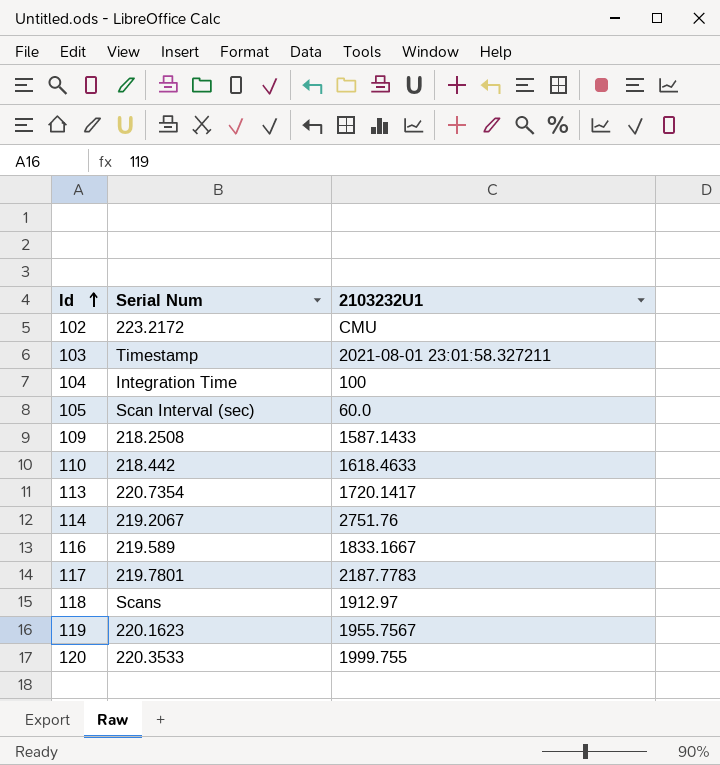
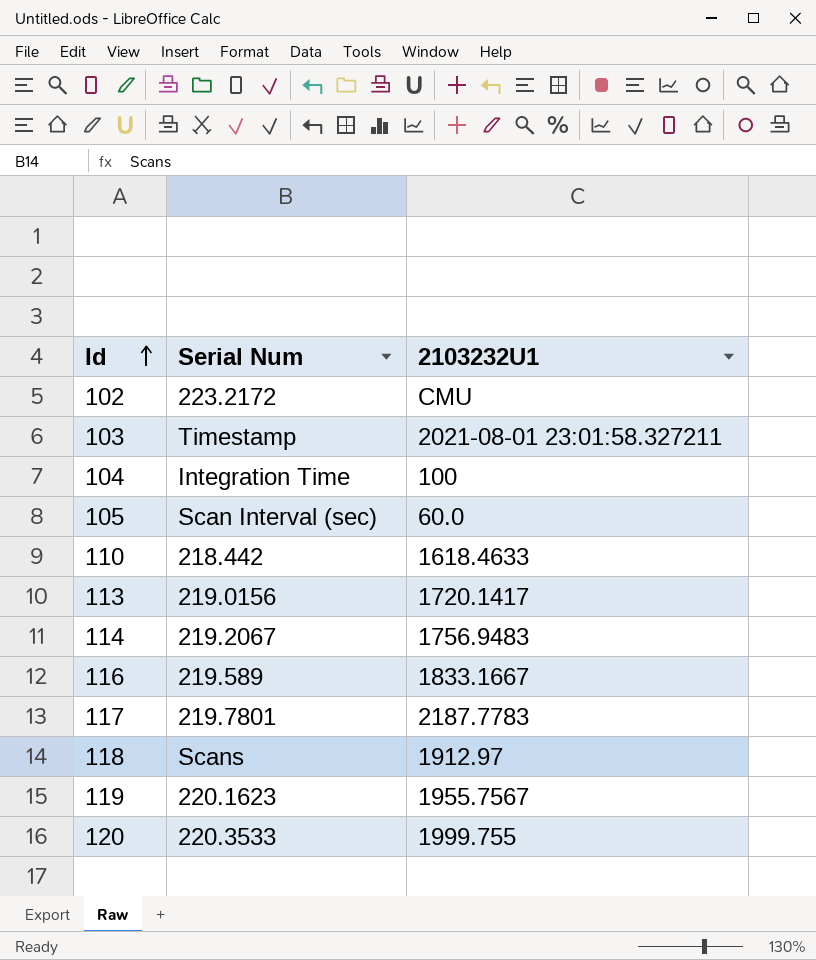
row 109: 218.2508 | 1587.1433 -> none
113 | Serial Num: 220.7354 -> 219.0156
114 | 2103232U1: 2751.76 -> 1756.9483

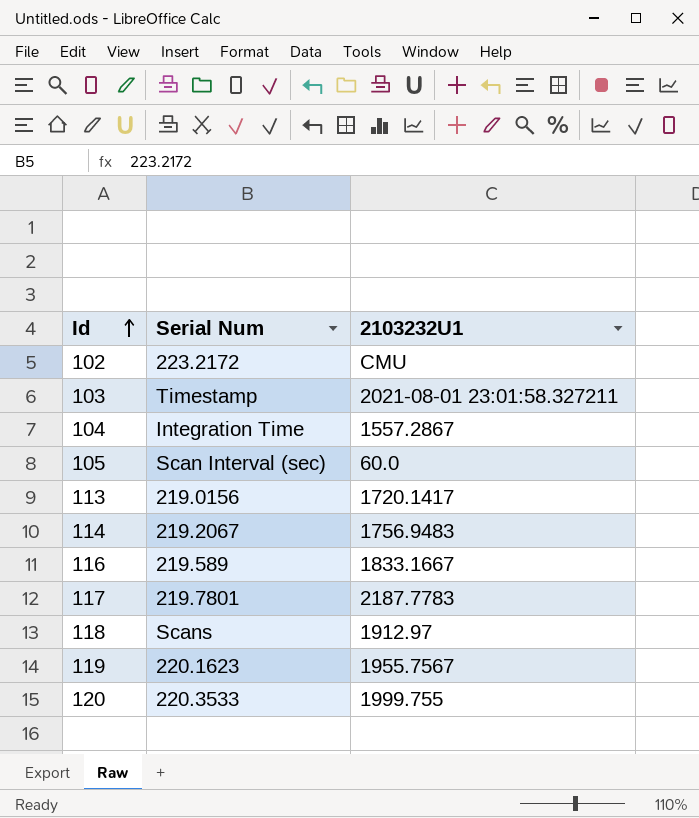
row 110: 218.442 | 1618.4633 -> none
104 | 2103232U1: 100 -> 1557.2867

